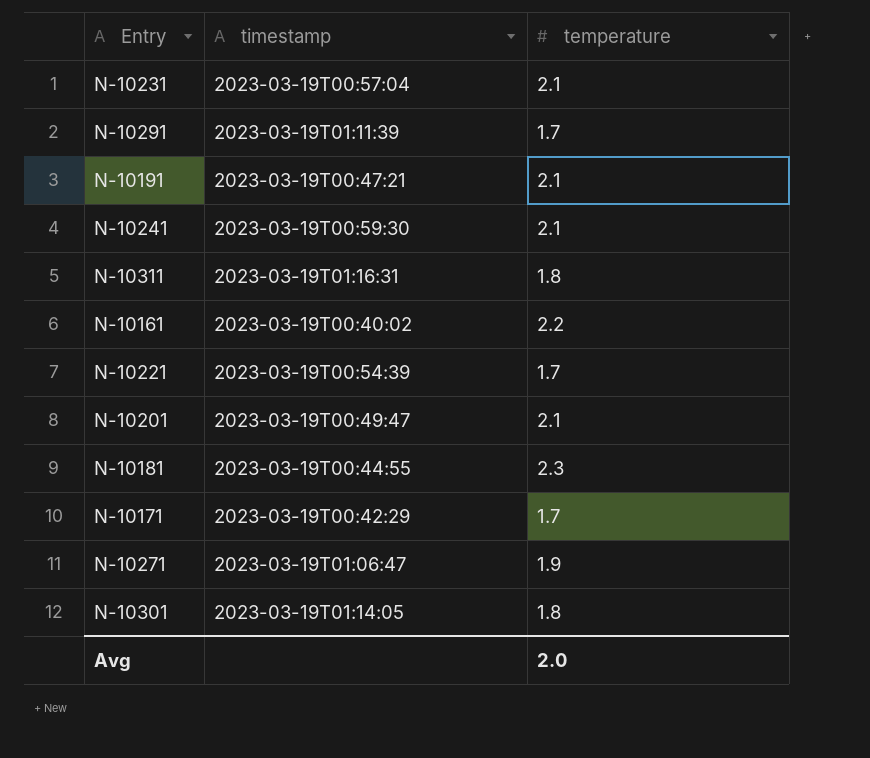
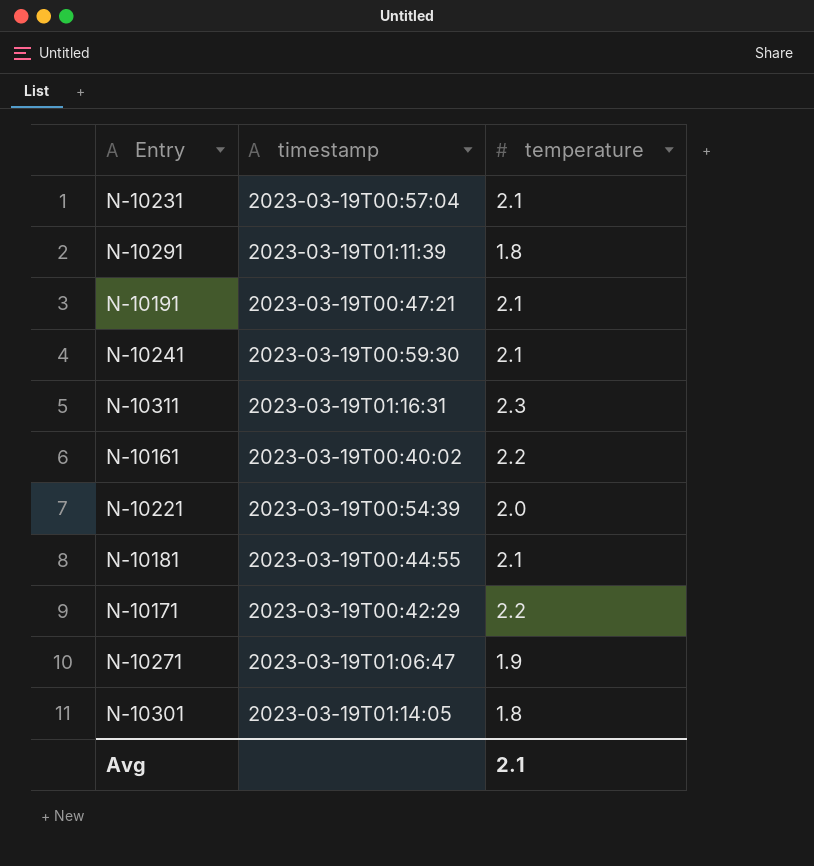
row N-10201: 2023-03-19T00:49:47 | 2.1 -> none
N-10291 | temperature: 1.7 -> 1.8
N-10311 | temperature: 1.8 -> 2.3
N-10221 | temperature: 1.7 -> 2.0
N-10181 | temperature: 2.3 -> 2.1
N-10171 | temperature: 1.7 -> 2.2
Avg | temperature: 2.0 -> 2.1

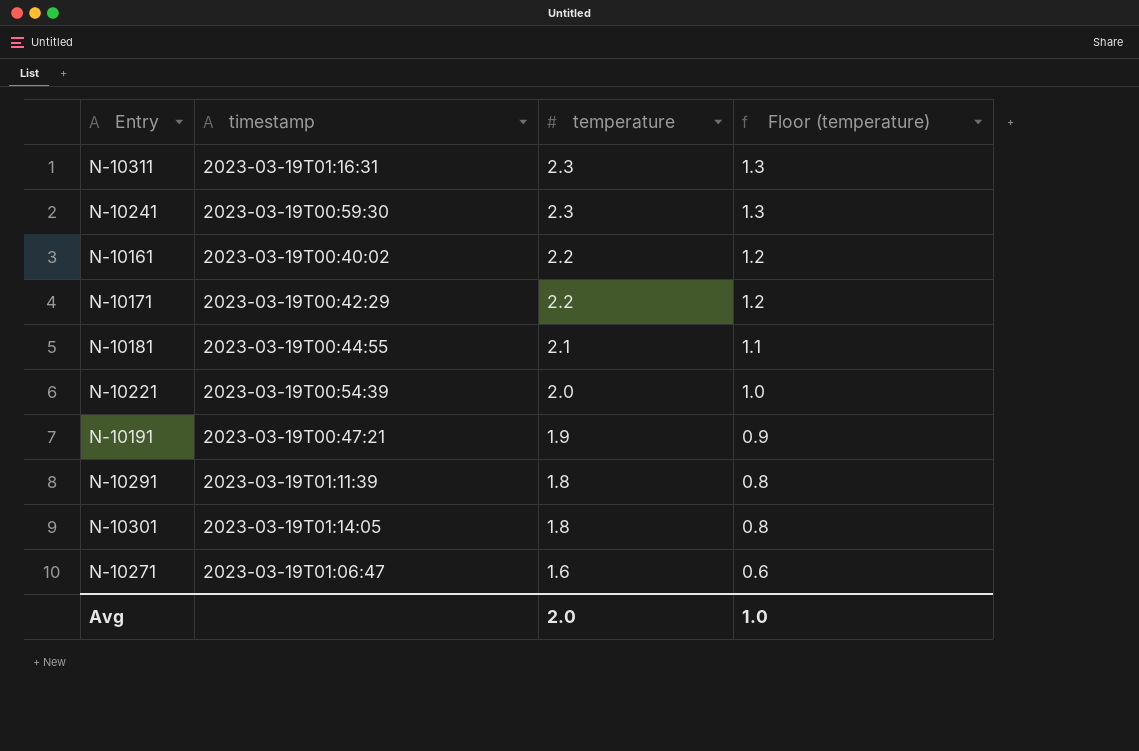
row order: none -> temperature descending
column Floor (temperature) | formula: none -> [temperature] - 1
row N-10231: 2023-03-19T00:57:04 | 2.1 -> none
N-10241 | temperature: 2.1 -> 2.3
N-10191 | temperature: 2.1 -> 1.9
N-10271 | temperature: 1.9 -> 1.6
Avg | temperature: 2.1 -> 2.0

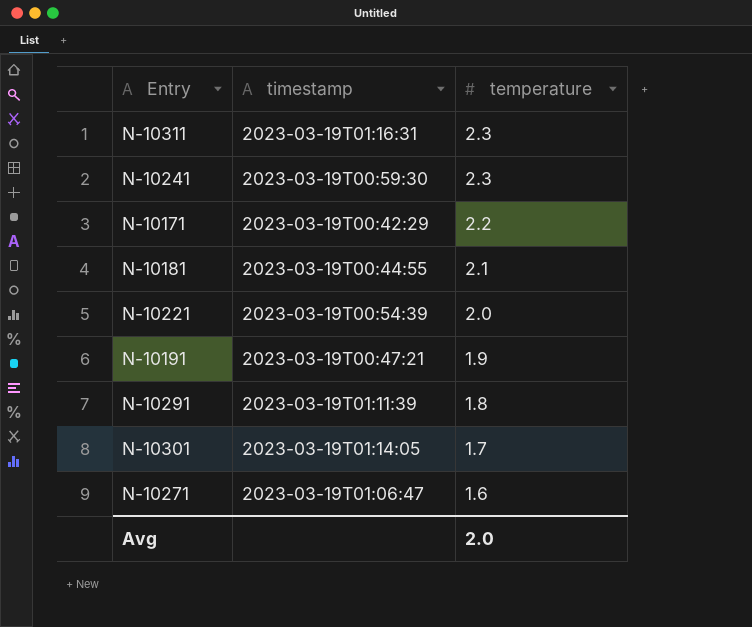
column Floor (temperature) | formula: [temperature] - 1 -> none
row N-10161: 2023-03-19T00:40:02 | 2.2 | 1.2 -> none
N-10301 | temperature: 1.8 -> 1.7

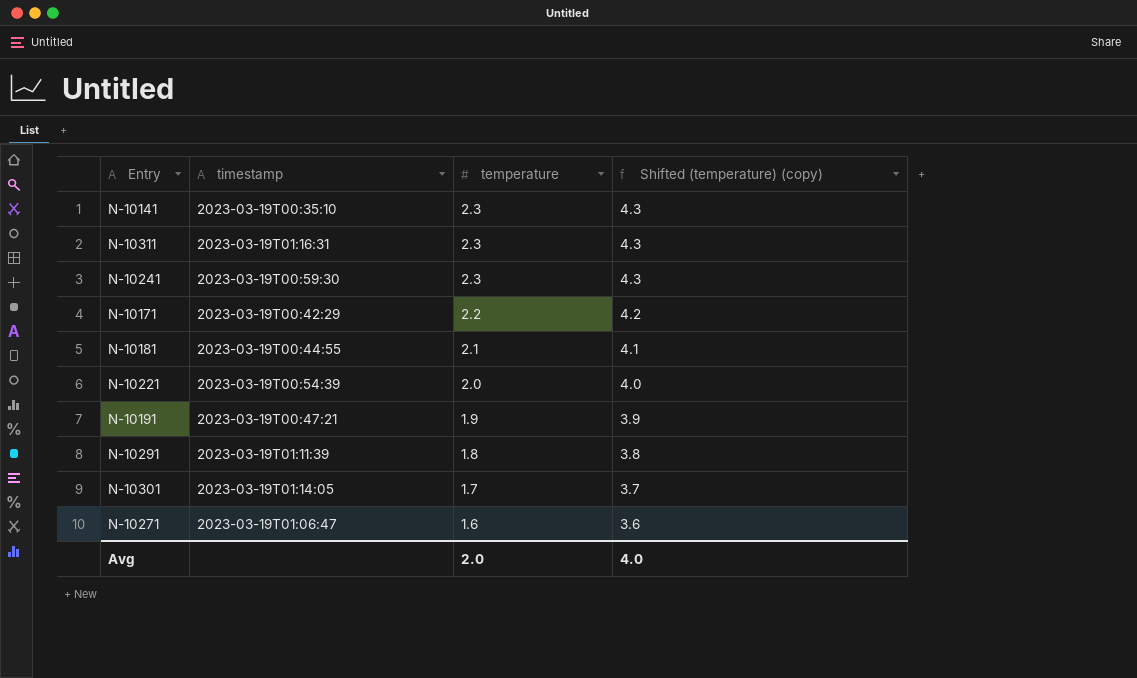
column Shifted (temperature) (copy) | formula: none -> [temperature] + 2
row N-10141: none -> 2023-03-19T00:35:10 | 2.3 | 4.3

